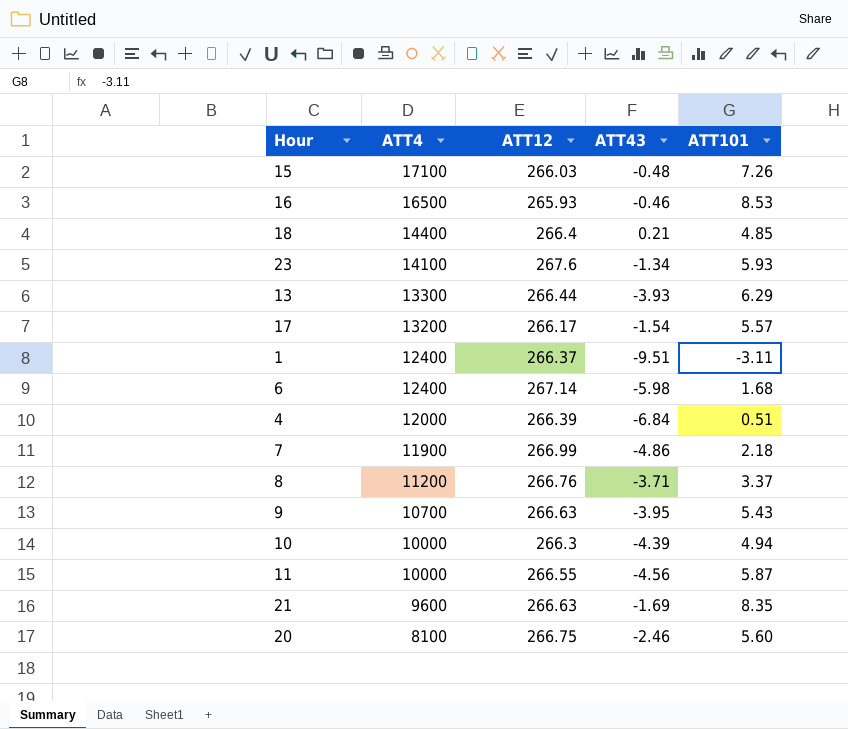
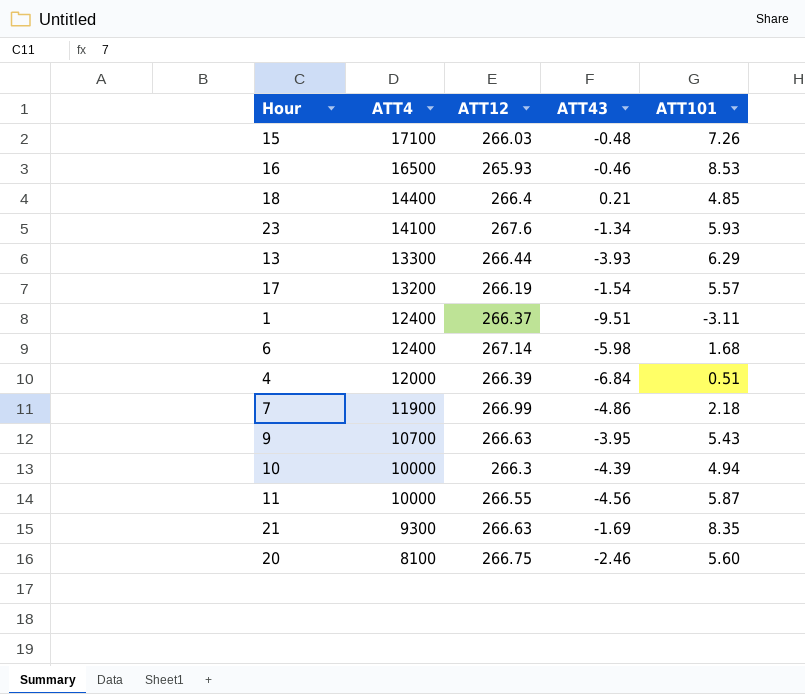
row 8: 11200 | 266.76 | -3.71 | 3.37 -> none
17 | ATT12: 266.17 -> 266.19
21 | ATT4: 9600 -> 9300

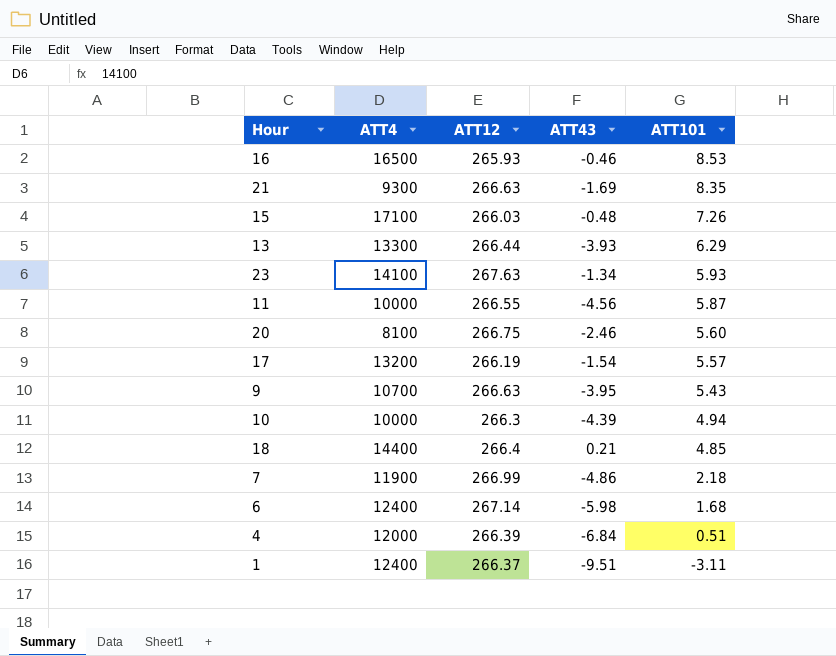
row order: ATT4 descending -> ATT101 descending
23 | ATT12: 267.6 -> 267.63

